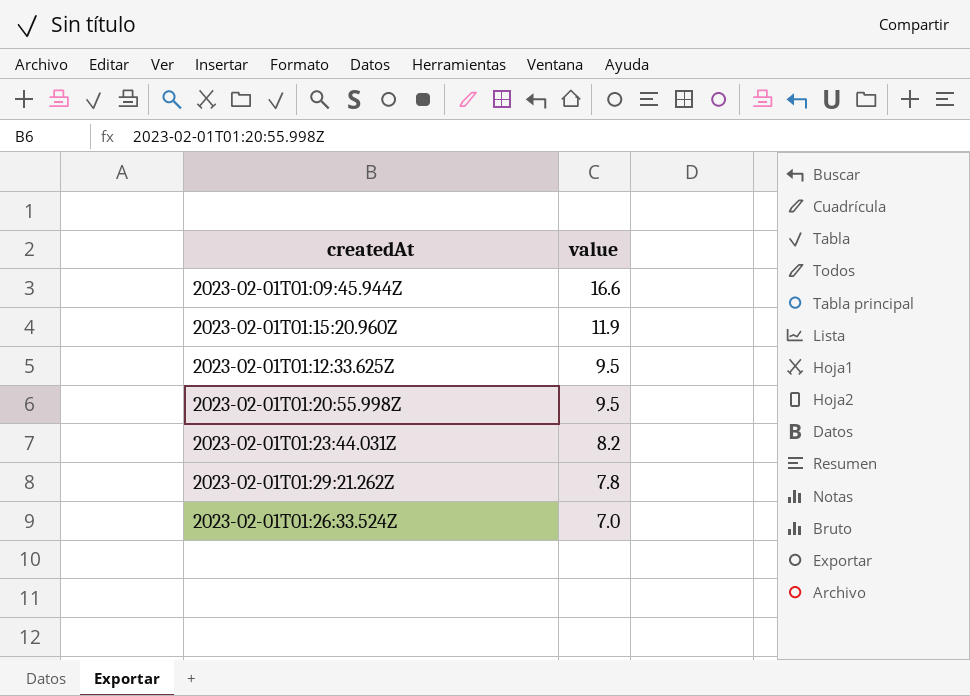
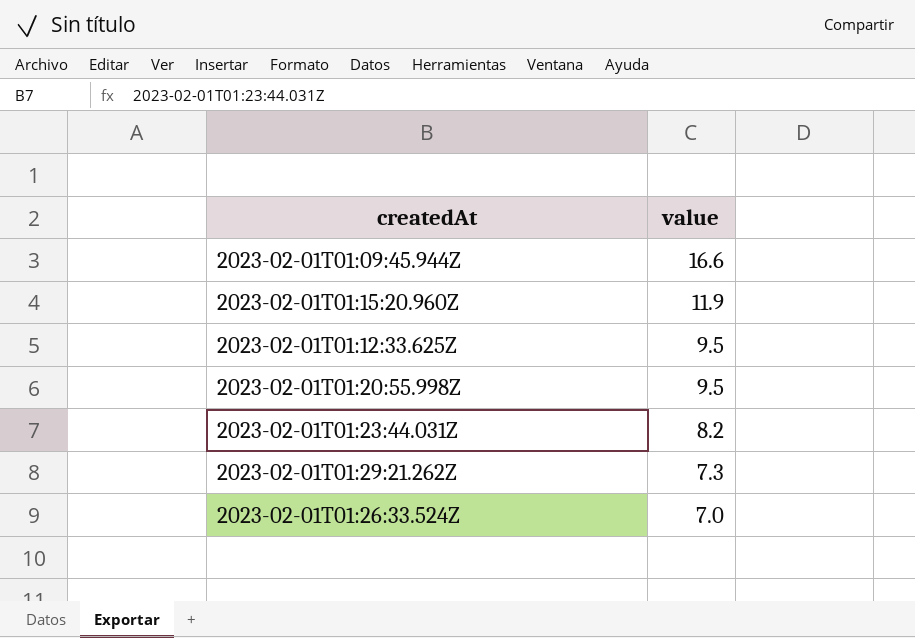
2023-02-01T01:29:21.262Z | value: 7.8 -> 7.3

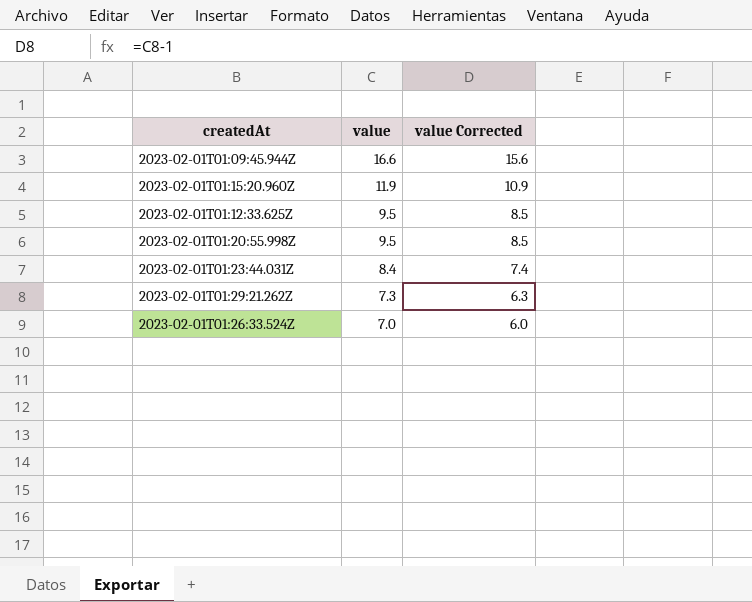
column value Corrected | formula: none -> [value] - 1
2023-02-01T01:23:44.031Z | value: 8.2 -> 8.4

